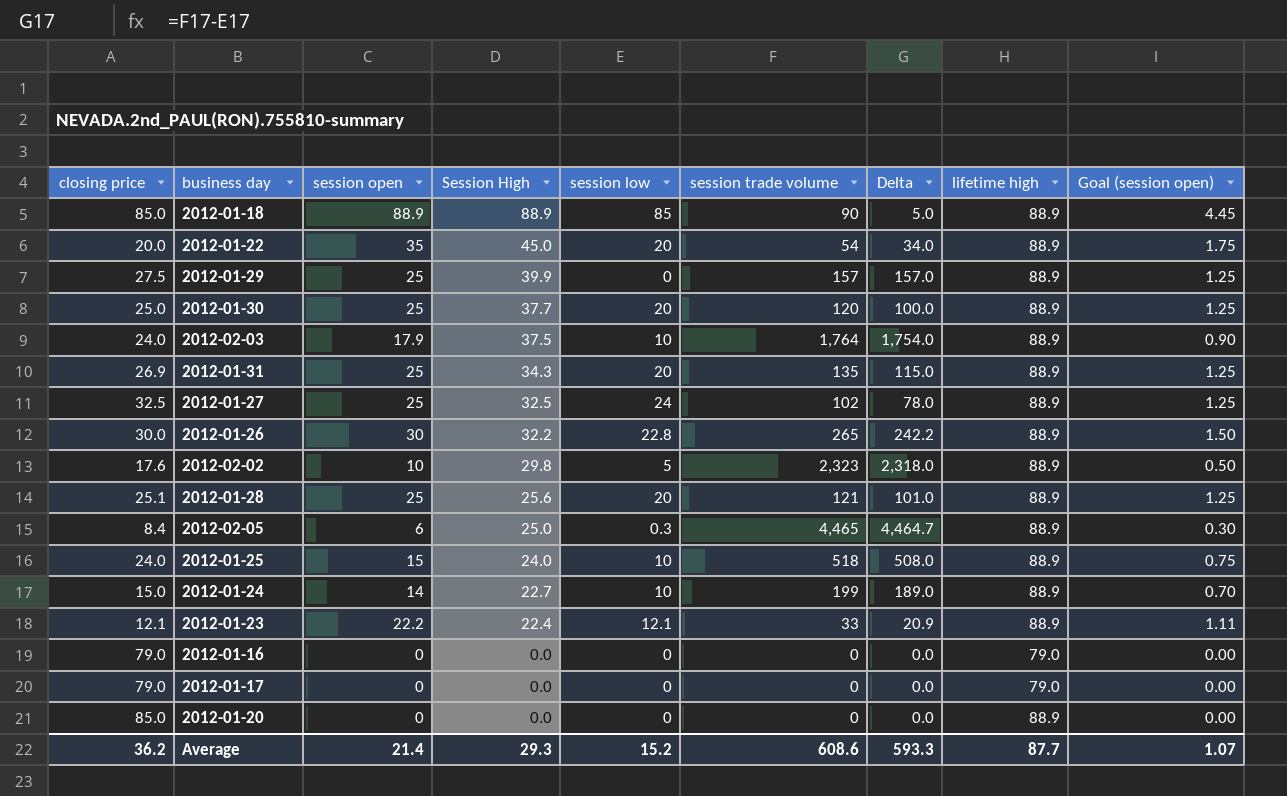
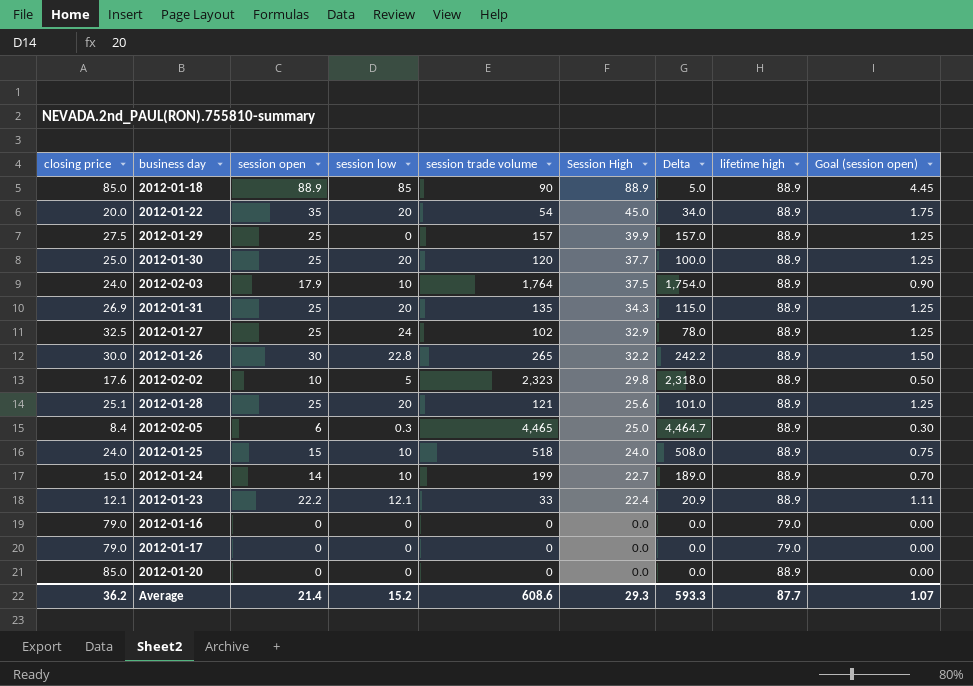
column Session High | position: 4 -> 6
2012-01-27 | Session High: 32.5 -> 32.9

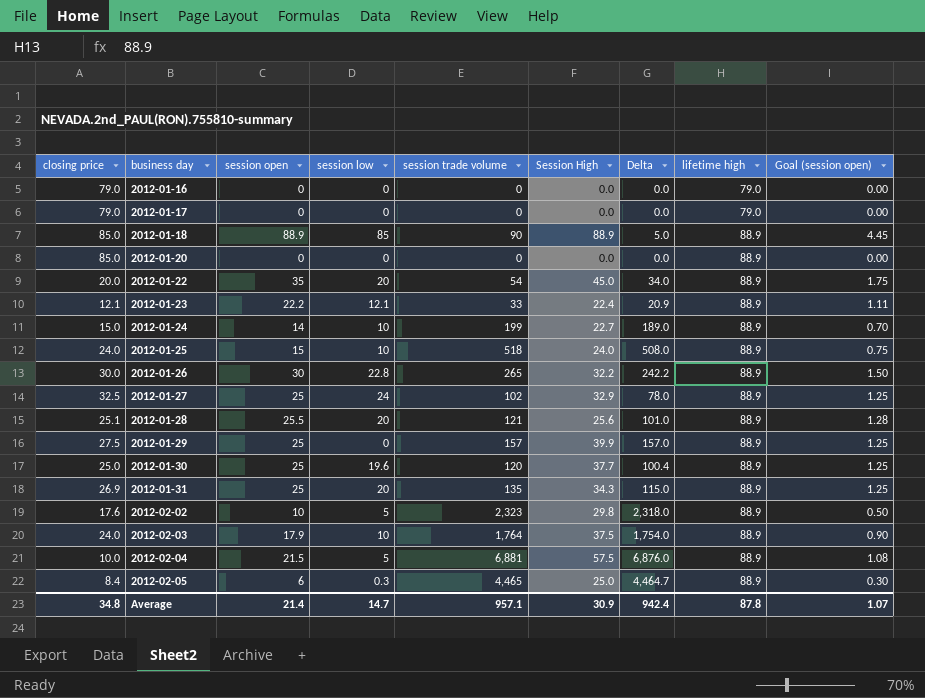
row order: Session High descending -> business day ascending
2012-01-28 | session open: 25 -> 25.5
2012-01-28 | Goal (session open): 1.25 -> 1.28
2012-01-30 | session low: 20 -> 19.6
2012-01-30 | Delta: 100.0 -> 100.4
row 2012-02-04: none -> 10.0 | 21.5 | 5 | 6,881 | 57.5 | 6,876.0 | 88.9 | 1.08
Average | closing price: 36.2 -> 34.8
Average | session low: 15.2 -> 14.7
Average | session trade volume: 608.6 -> 957.1
Average | Session High: 29.3 -> 30.9
Average | Delta: 593.3 -> 942.4
Average | lifetime high: 87.7 -> 87.8

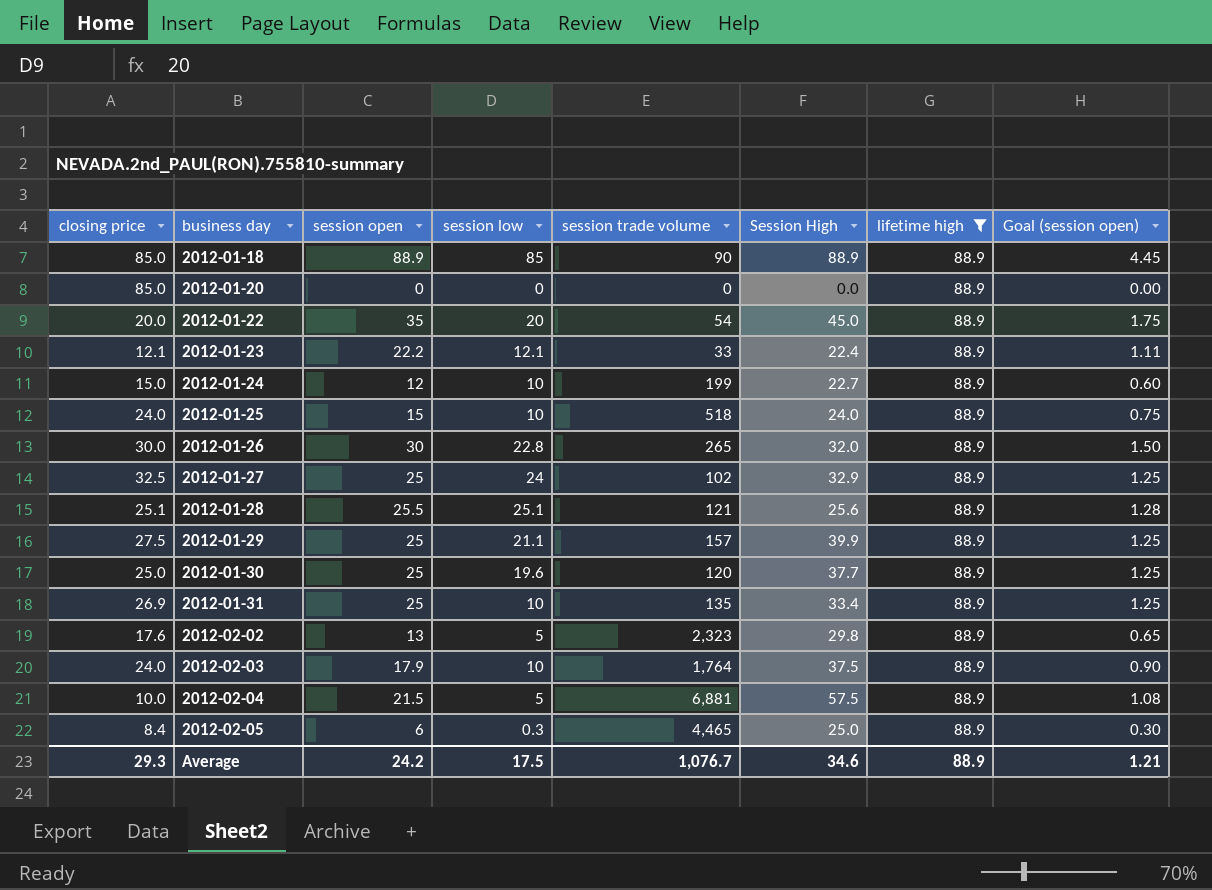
filter: none -> lifetime high = 88.9
column Delta | formula: [session trade volume] - [session low] -> none
2012-01-24 | session open: 14 -> 12
2012-01-24 | Goal (session open): 0.70 -> 0.60
2012-01-26 | Session High: 32.2 -> 32.0
2012-01-28 | session low: 20 -> 25.1
2012-01-29 | session low: 0 -> 21.1
2012-01-31 | session low: 20 -> 10
2012-01-31 | Session High: 34.3 -> 33.4
2012-02-02 | session open: 10 -> 13
2012-02-02 | Goal (session open): 0.50 -> 0.65
Average | closing price: 34.8 -> 29.3
Average | session open: 21.4 -> 24.2
Average | session low: 14.7 -> 17.5
Average | session trade volume: 957.1 -> 1,076.7
Average | Session High: 30.9 -> 34.6
Average | lifetime high: 87.8 -> 88.9
Average | Goal (session open): 1.07 -> 1.21

